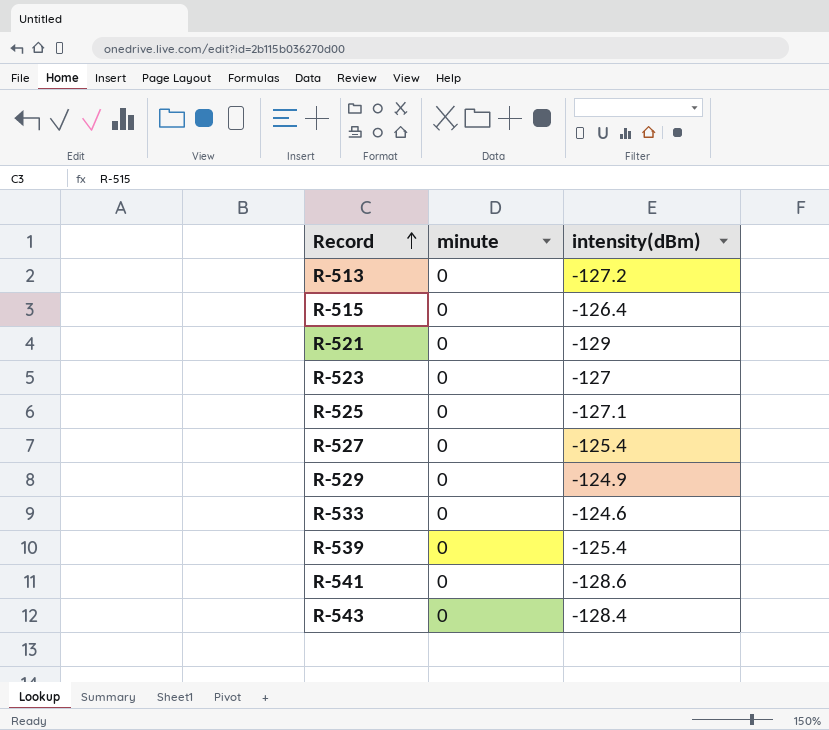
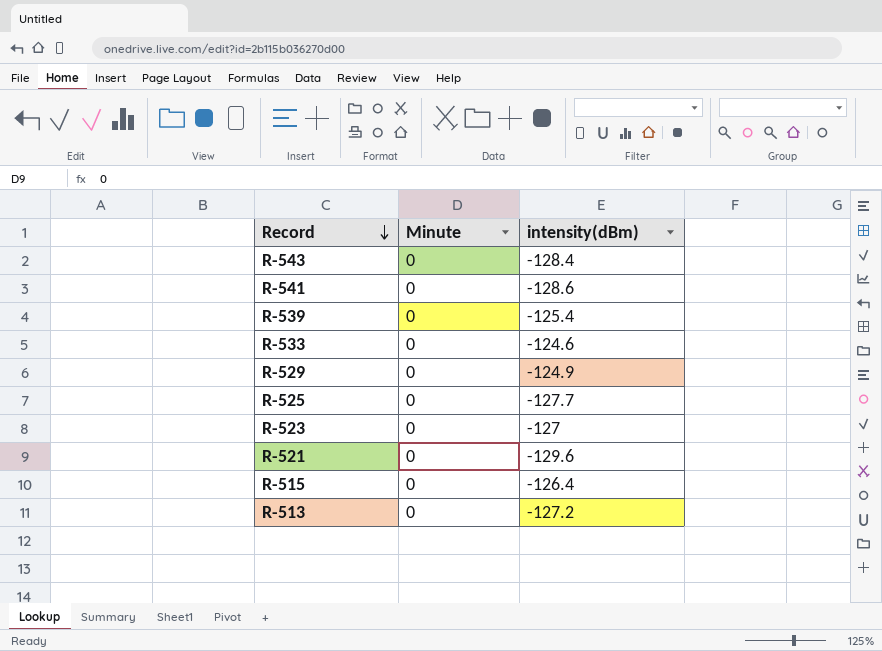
row order: Record ascending -> Record descending
column name: minute -> Minute
row R-527: 0 | -125.4 -> none
R-525 | intensity(dBm): -127.1 -> -127.7
R-521 | intensity(dBm): -129 -> -129.6

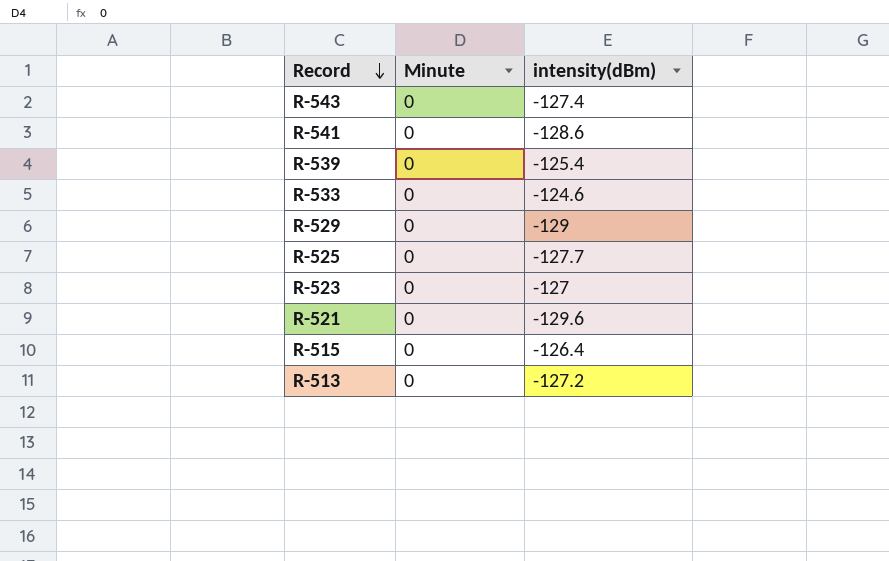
R-543 | intensity(dBm): -128.4 -> -127.4
R-529 | intensity(dBm): -124.9 -> -129

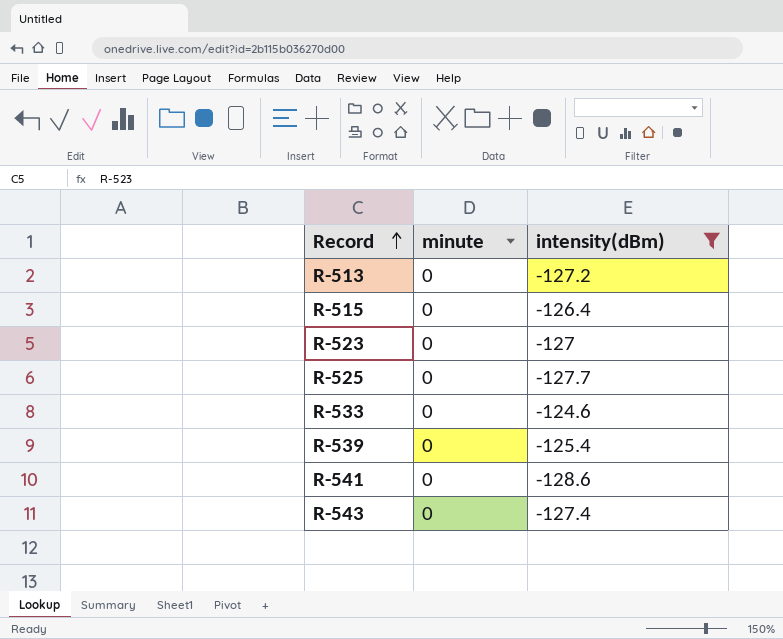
filter: none -> intensity(dBm) >= -128.6
row order: Record descending -> Record ascending
column name: Minute -> minute

